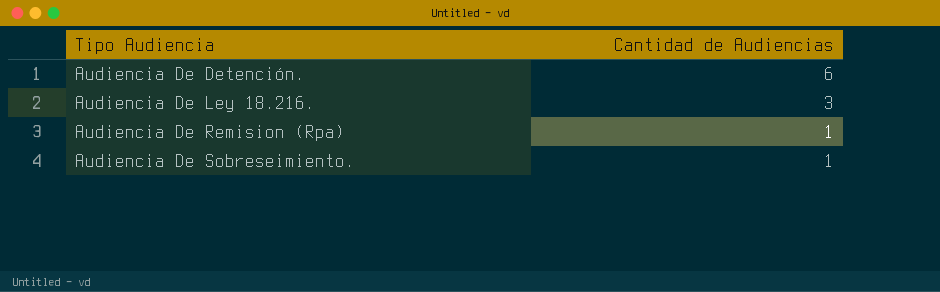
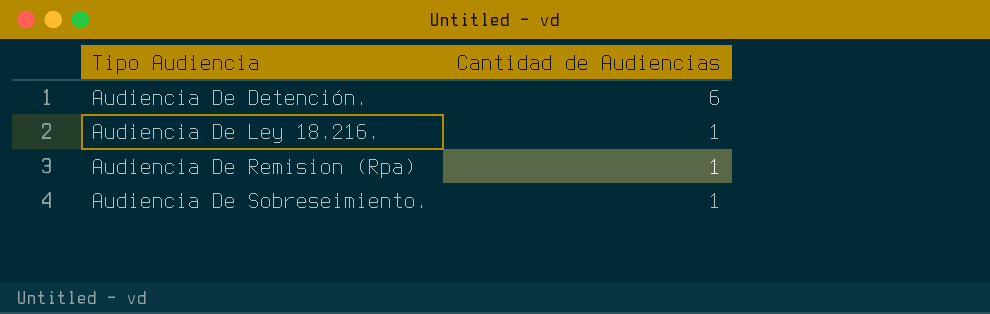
Audiencia De Ley 18.216. | Cantidad de Audiencias: 3 -> 1

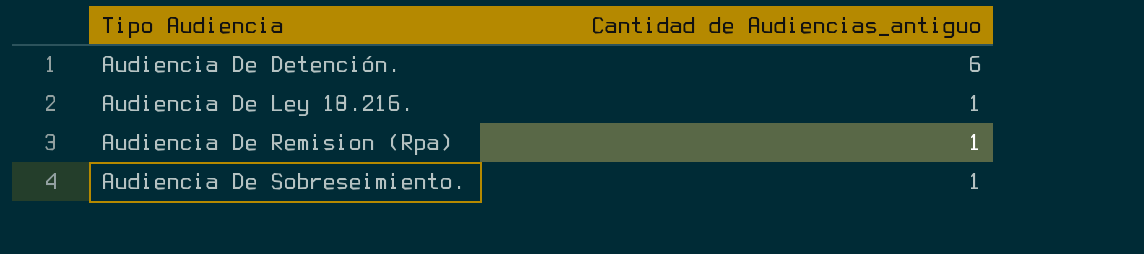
column name: Cantidad de Audiencias -> Cantidad de Audiencias_antiguo

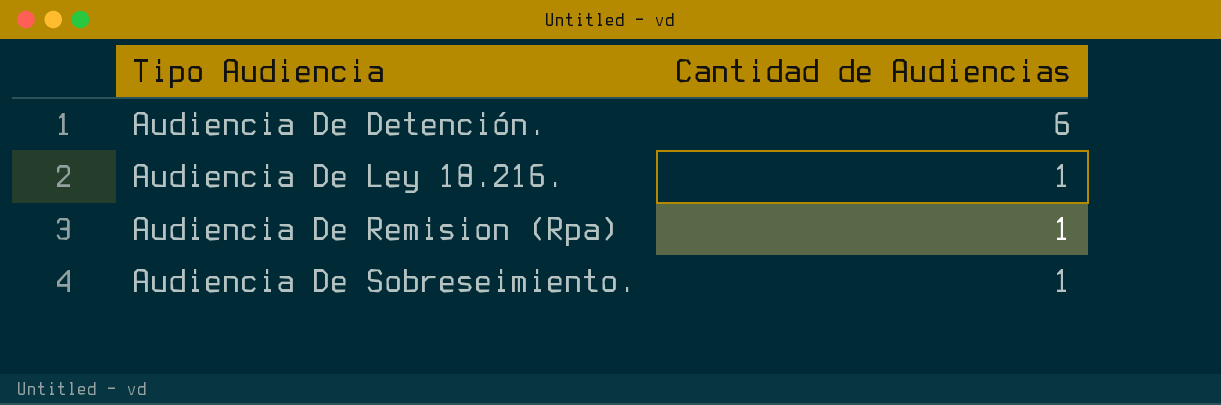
column name: Cantidad de Audiencias_antiguo -> Cantidad de Audiencias

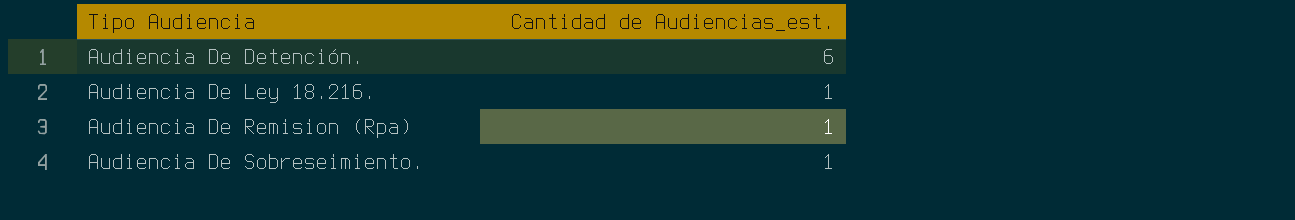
column name: Cantidad de Audiencias -> Cantidad de Audiencias_est.

